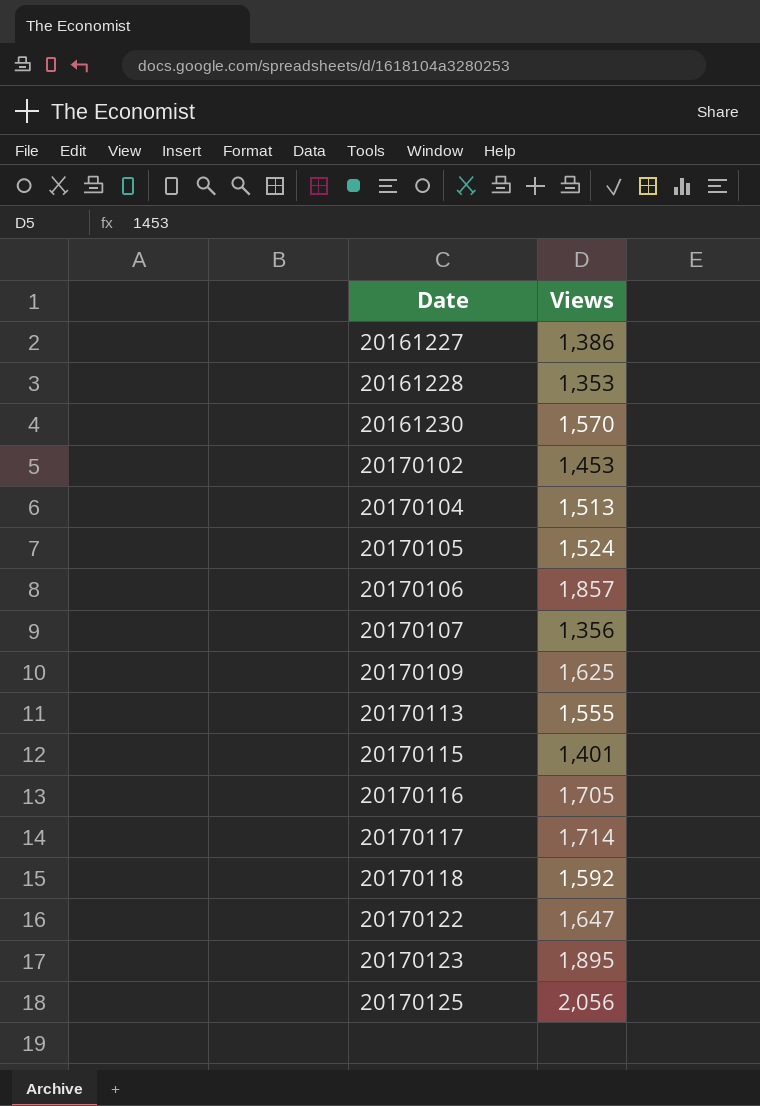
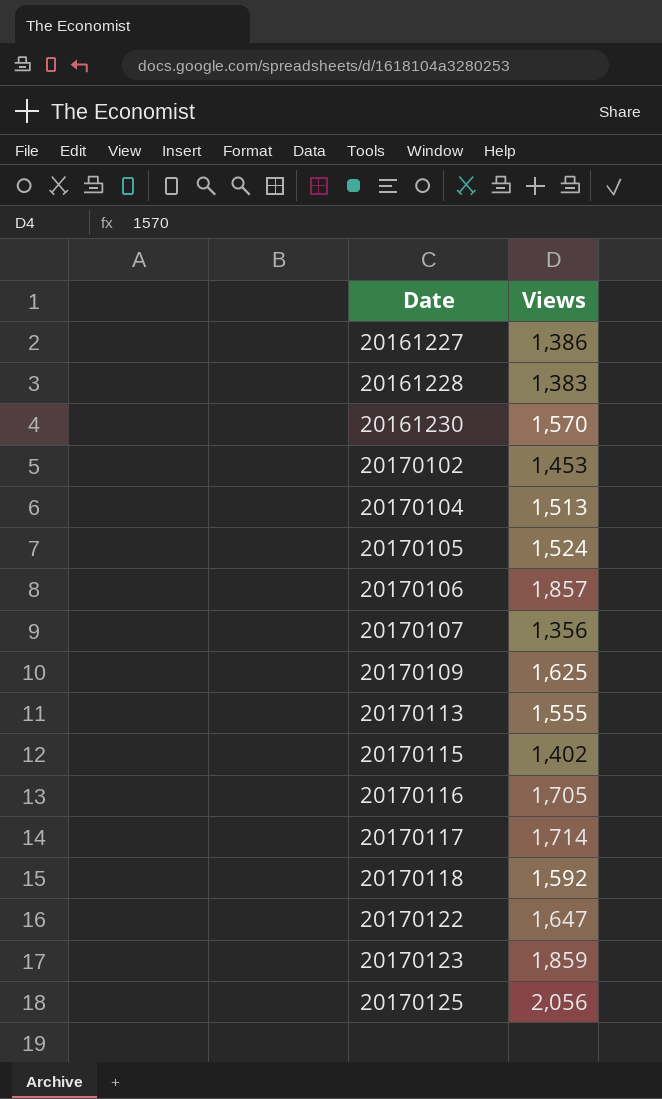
20161228 | Views: 1,353 -> 1,383
20170115 | Views: 1,401 -> 1,402
20170123 | Views: 1,895 -> 1,859

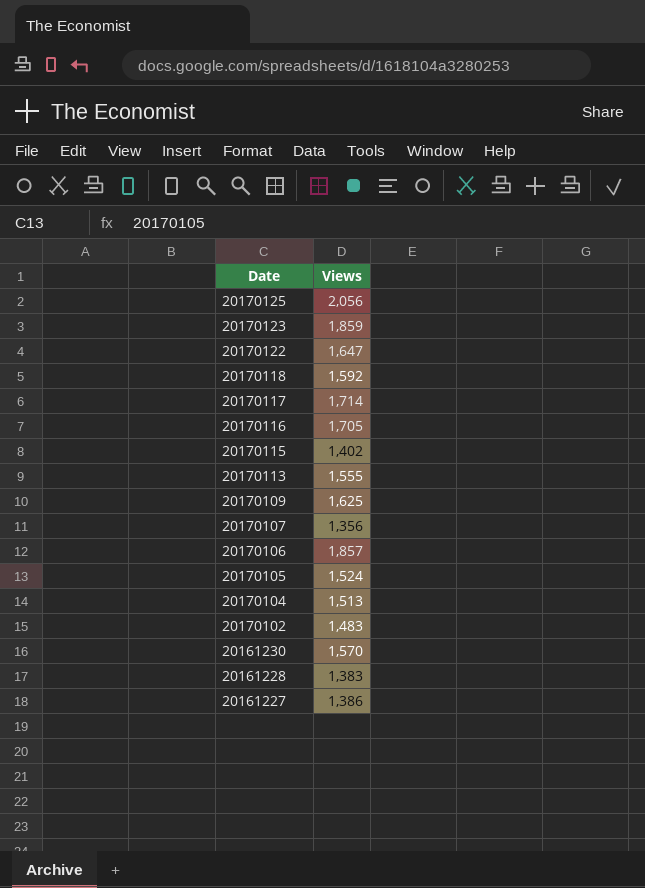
row order: Date ascending -> Date descending
20170102 | Views: 1,453 -> 1,483

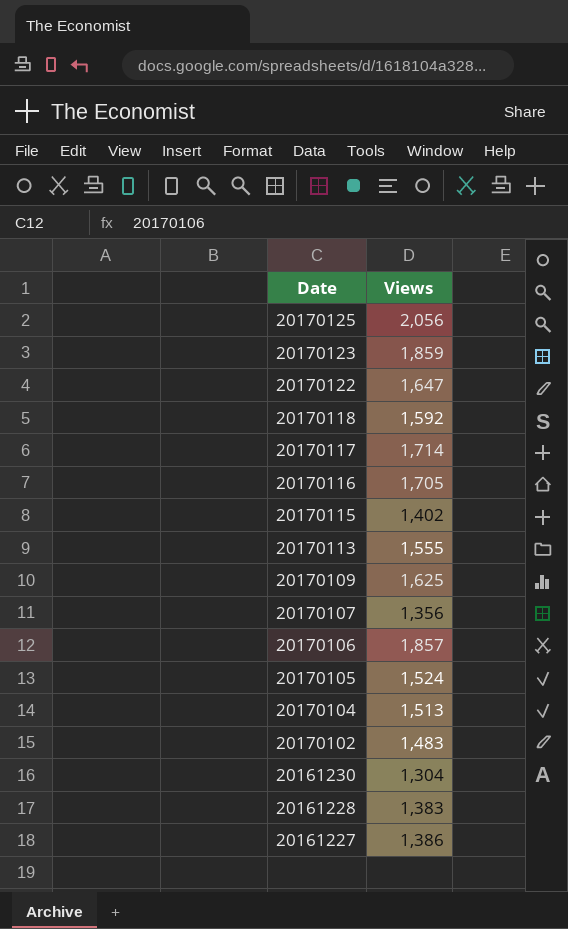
20161230 | Views: 1,570 -> 1,304

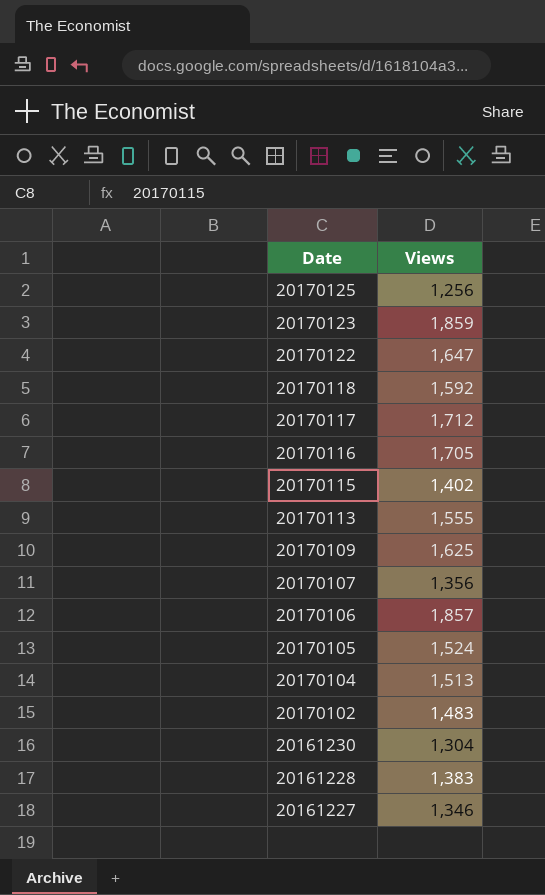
20170125 | Views: 2,056 -> 1,256
20170117 | Views: 1,714 -> 1,712
20161227 | Views: 1,386 -> 1,346

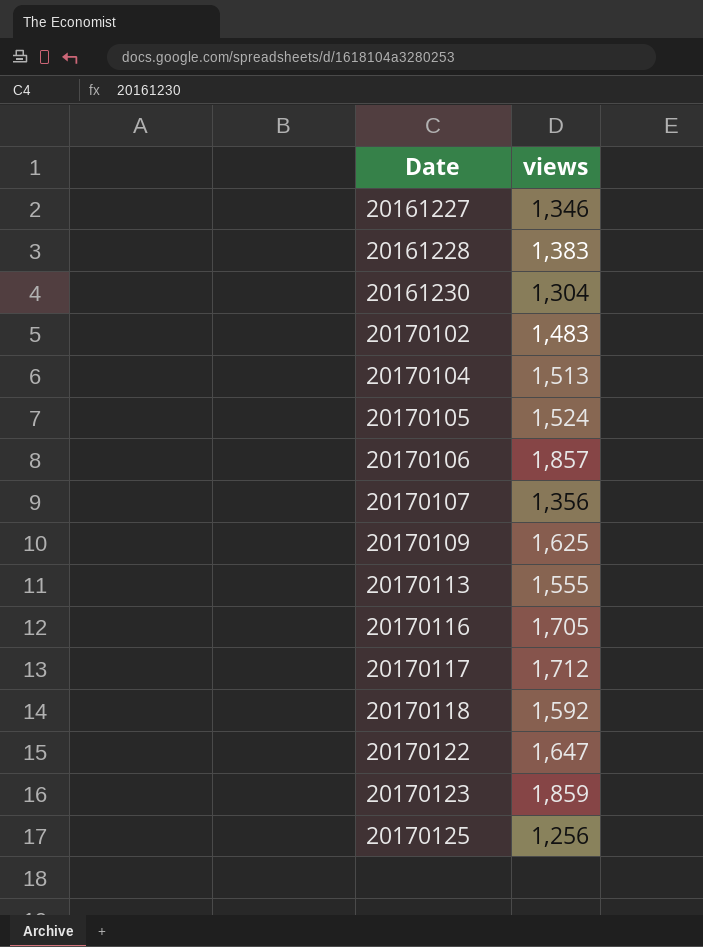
row order: Date descending -> Date ascending
column name: Views -> views
row 20170115: 1,402 -> none

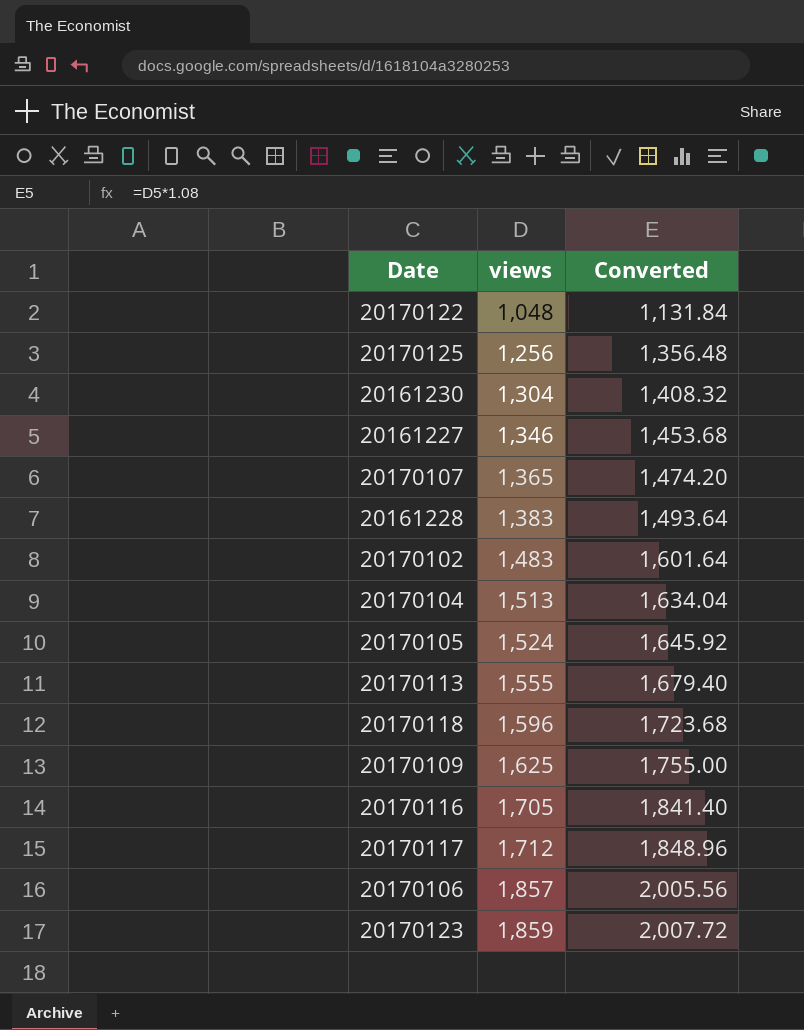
row order: Date ascending -> views ascending
column Converted | formula: none -> [views] * 1.08
20170122 | views: 1,647 -> 1,048
20170107 | views: 1,356 -> 1,365
20170118 | views: 1,592 -> 1,596

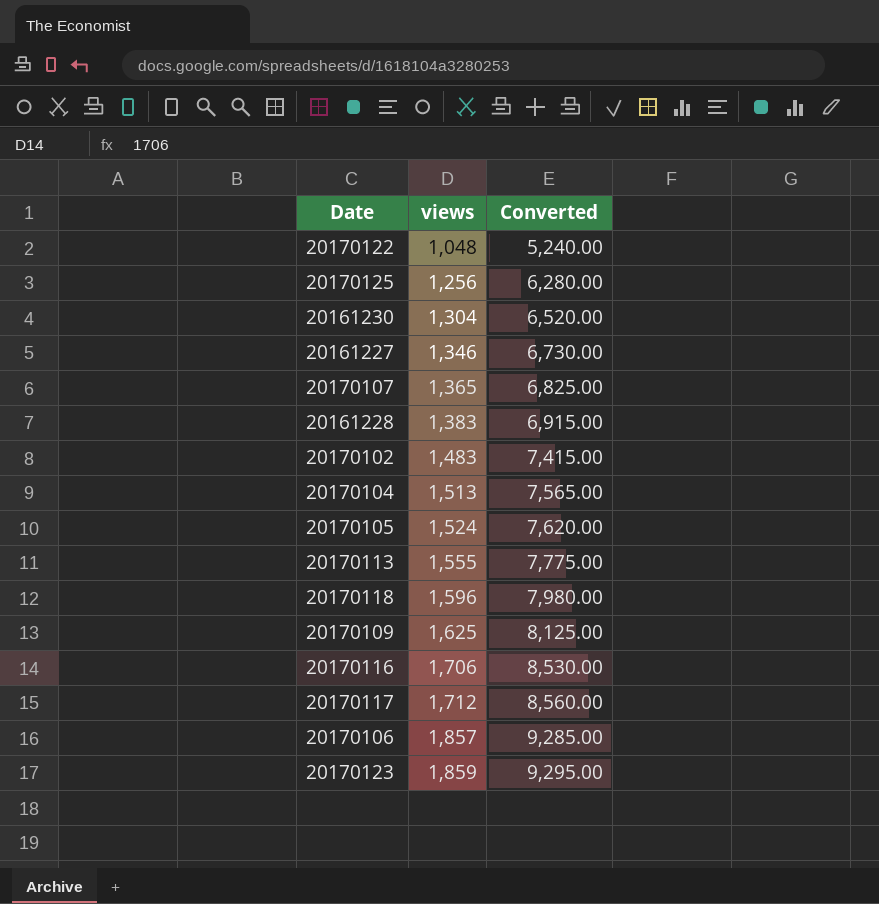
column Converted | formula: [views] * 1.08 -> [views] * 5
20170116 | views: 1,705 -> 1,706

